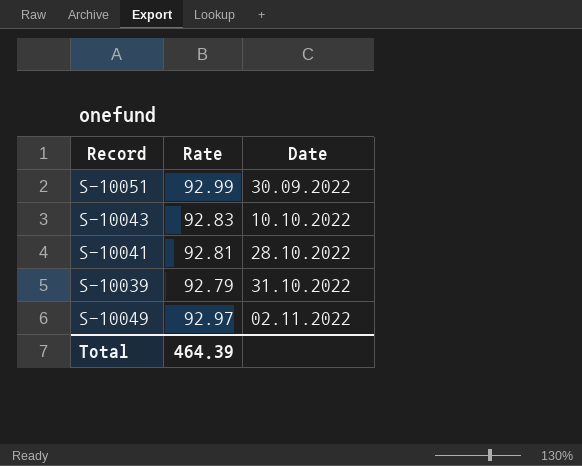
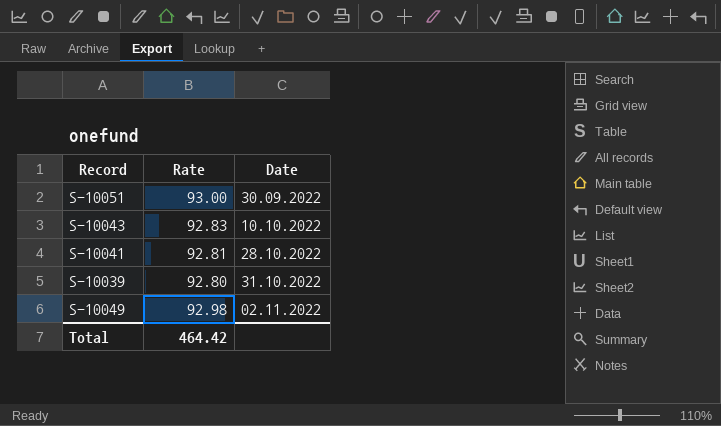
S-10051 | Rate: 92.99 -> 93.00
S-10039 | Rate: 92.79 -> 92.80
S-10049 | Rate: 92.97 -> 92.98
Total | Rate: 464.39 -> 464.42

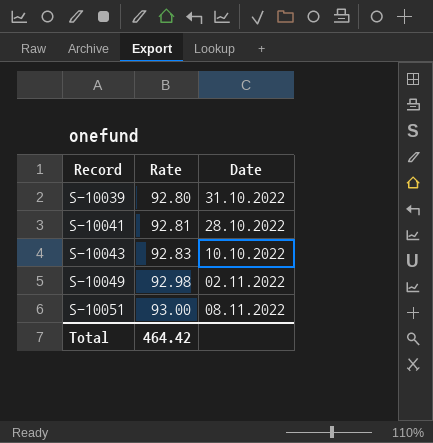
row order: Date ascending -> Record ascending
S-10051 | Date: 30.09.2022 -> 08.11.2022

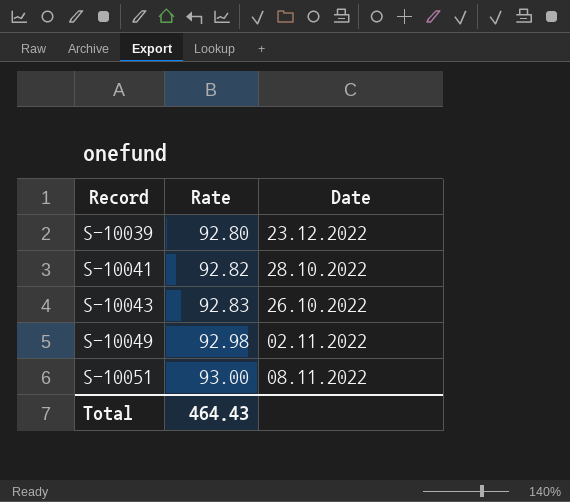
S-10039 | Date: 31.10.2022 -> 23.12.2022
S-10041 | Rate: 92.81 -> 92.82
S-10043 | Date: 10.10.2022 -> 26.10.2022
Total | Rate: 464.42 -> 464.43

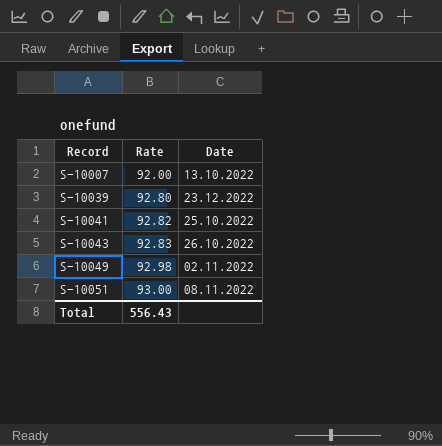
row S-10007: none -> 92.00 | 13.10.2022
S-10041 | Date: 28.10.2022 -> 25.10.2022
Total | Rate: 464.43 -> 556.43

